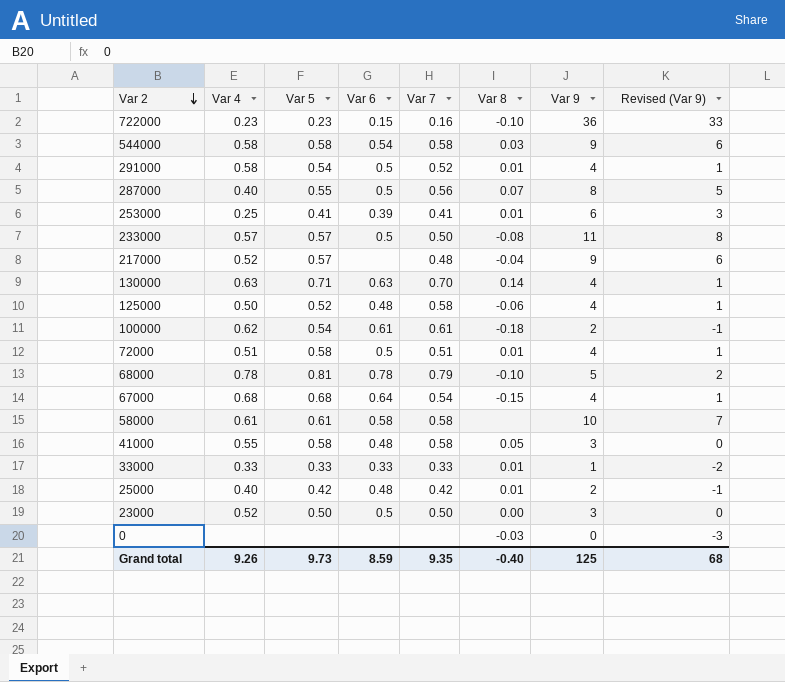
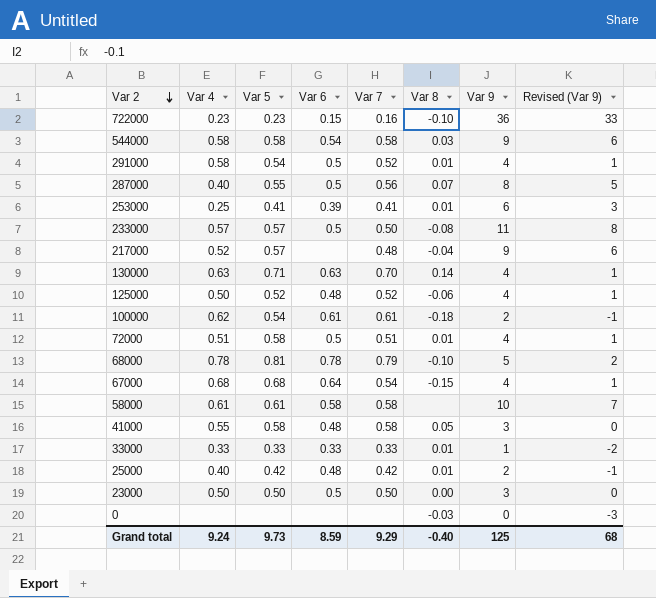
125000 | Var 7: 0.58 -> 0.52
23000 | Var 4: 0.52 -> 0.50
Grand total | Var 4: 9.26 -> 9.24
Grand total | Var 7: 9.35 -> 9.29

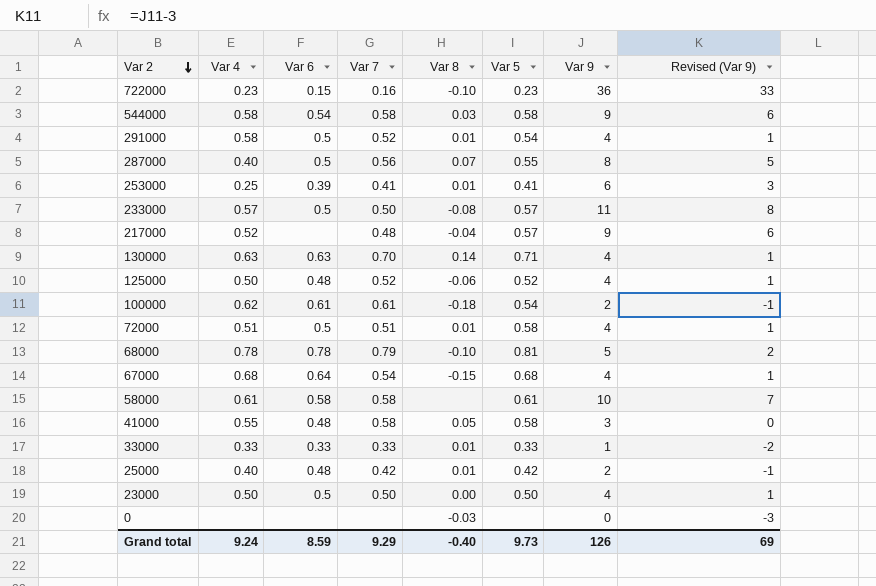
column Var 5 | position: 3 -> 6
23000 | Var 9: 3 -> 4
23000 | Revised (Var 9): 0 -> 1
Grand total | Var 9: 125 -> 126
Grand total | Revised (Var 9): 68 -> 69

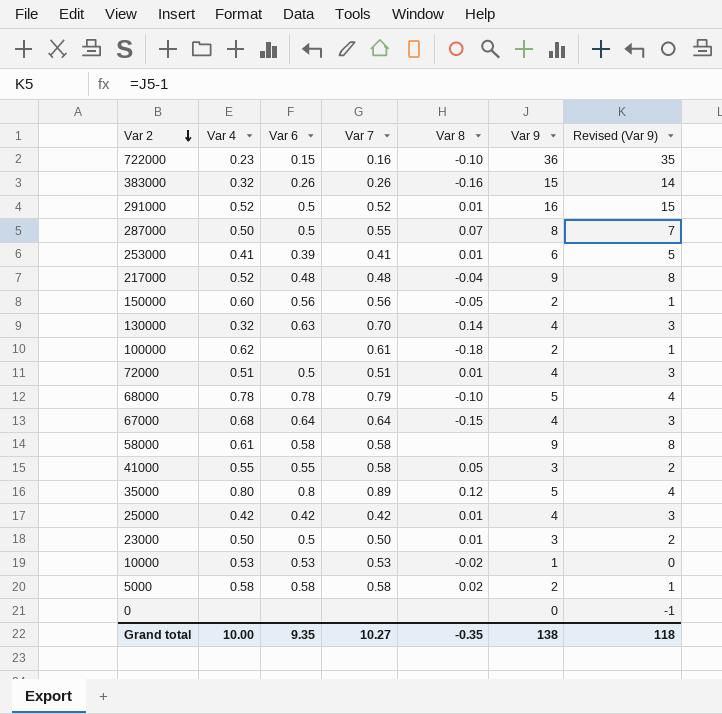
column Var 5 | position: 6 -> none
column Revised (Var 9) | formula: [Var 9] - 3 -> [Var 9] - 1
row 544000: 0.58 | 0.54 | 0.58 | 0.03 | 0.58 | 9 | 6 -> none
row 233000: 0.57 | 0.5 | 0.50 | -0.08 | 0.57 | 11 | 8 -> none
row 125000: 0.50 | 0.48 | 0.52 | -0.06 | 0.52 | 4 | 1 -> none
row 33000: 0.33 | 0.33 | 0.33 | 0.01 | 0.33 | 1 | -2 -> none
row 383000: none -> 0.32 | 0.26 | 0.26 | -0.16 | 15 | 14
291000 | Var 4: 0.58 -> 0.52
291000 | Var 9: 4 -> 16
287000 | Var 4: 0.40 -> 0.50
287000 | Var 7: 0.56 -> 0.55
253000 | Var 4: 0.25 -> 0.41
217000 | Var 6: none -> 0.48
row 150000: none -> 0.60 | 0.56 | 0.56 | -0.05 | 2 | 1
130000 | Var 4: 0.63 -> 0.32
100000 | Var 6: 0.61 -> none
67000 | Var 7: 0.54 -> 0.64
58000 | Var 9: 10 -> 9
41000 | Var 6: 0.48 -> 0.55
row 35000: none -> 0.80 | 0.8 | 0.89 | 0.12 | 5 | 4
25000 | Var 4: 0.40 -> 0.42
25000 | Var 6: 0.48 -> 0.42
25000 | Var 9: 2 -> 4
23000 | Var 8: 0.00 -> 0.01
23000 | Var 9: 4 -> 3
row 10000: none -> 0.53 | 0.53 | 0.53 | -0.02 | 1 | 0
row 5000: none -> 0.58 | 0.58 | 0.58 | 0.02 | 2 | 1
0 | Var 8: -0.03 -> none
Grand total | Var 4: 9.24 -> 10.00
Grand total | Var 6: 8.59 -> 9.35
Grand total | Var 7: 9.29 -> 10.27
Grand total | Var 8: -0.40 -> -0.35
Grand total | Var 9: 126 -> 138
Grand total | Revised (Var 9): 69 -> 118

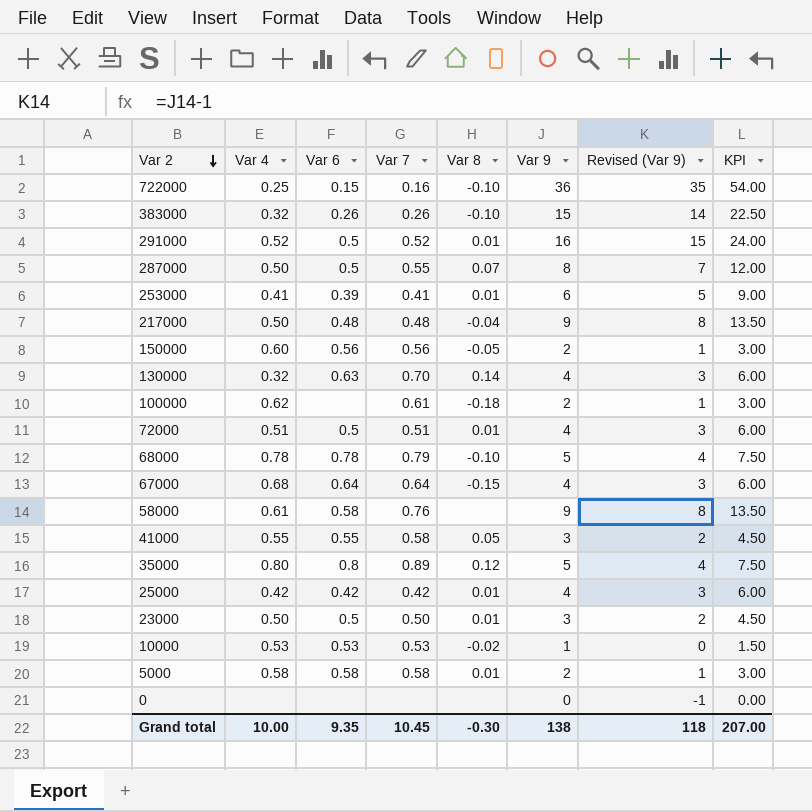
column KPI | formula: none -> [Var 9] * 1.5
722000 | Var 4: 0.23 -> 0.25
383000 | Var 8: -0.16 -> -0.10
217000 | Var 4: 0.52 -> 0.50
58000 | Var 7: 0.58 -> 0.76
5000 | Var 8: 0.02 -> 0.01
Grand total | Var 7: 10.27 -> 10.45
Grand total | Var 8: -0.35 -> -0.30

